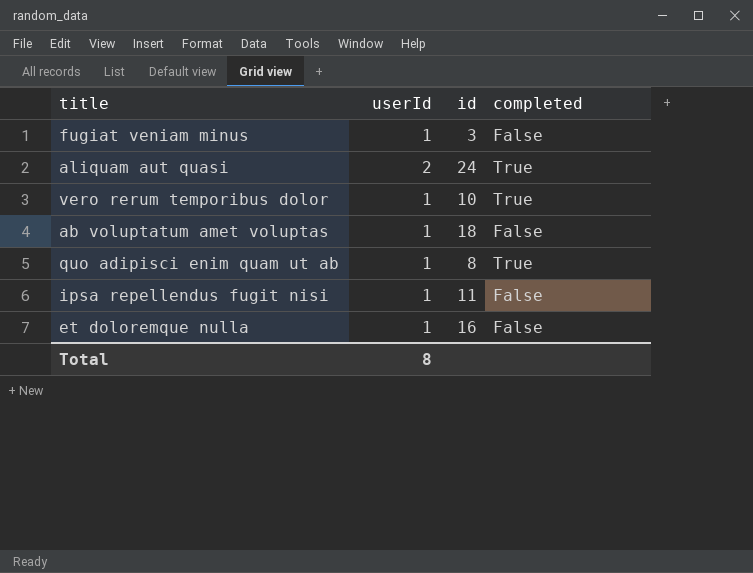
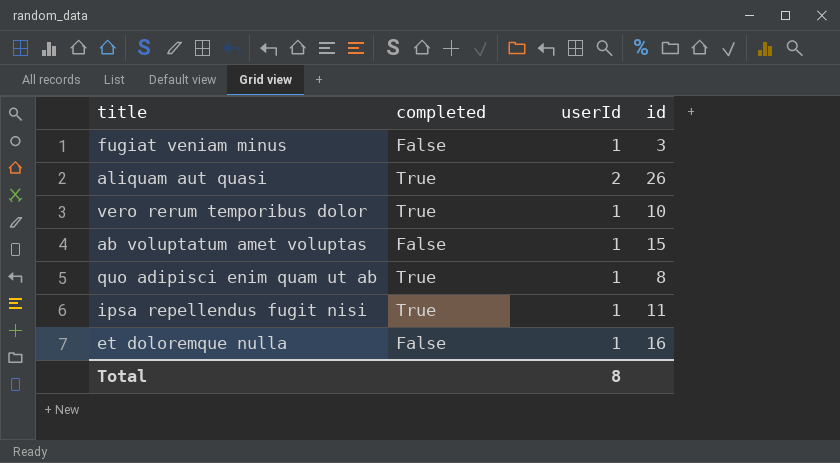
column completed | position: 4 -> 2
aliquam aut quasi | id: 24 -> 26
ab voluptatum amet voluptas | id: 18 -> 15
ipsa repellendus fugit nisi | completed: False -> True

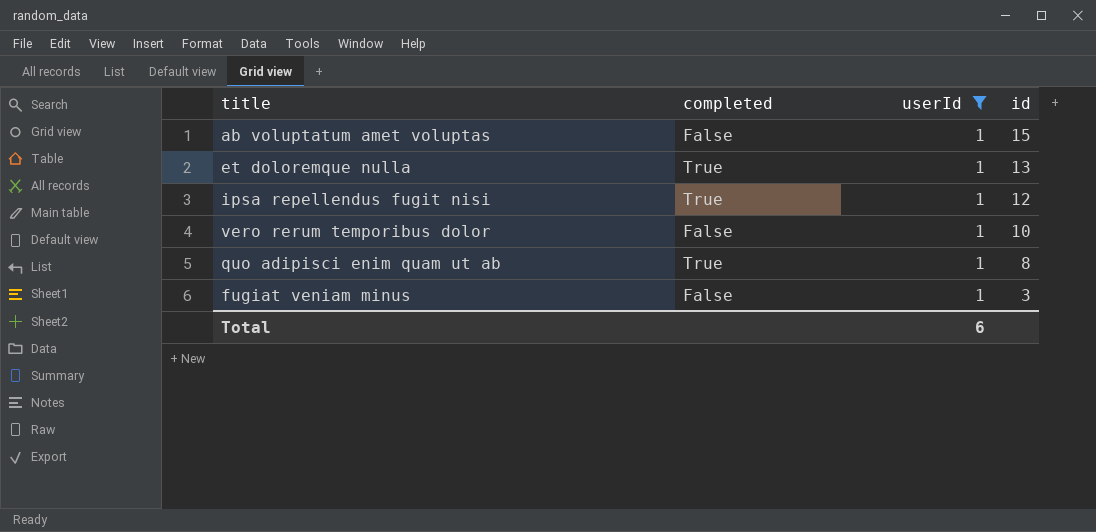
filter: none -> userId = 1
row order: none -> id descending
et doloremque nulla | completed: False -> True
et doloremque nulla | id: 16 -> 13
ipsa repellendus fugit nisi | id: 11 -> 12
vero rerum temporibus dolor | completed: True -> False
Total | userId: 8 -> 6

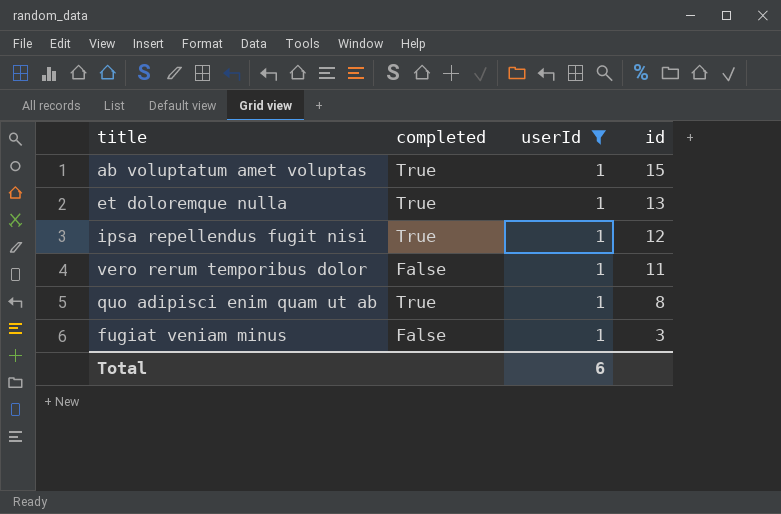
ab voluptatum amet voluptas | completed: False -> True
vero rerum temporibus dolor | id: 10 -> 11

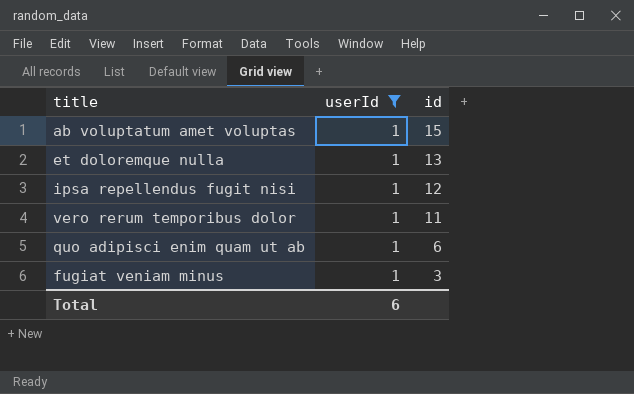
column completed | position: 2 -> none
quo adipisci enim quam ut ab | id: 8 -> 6

